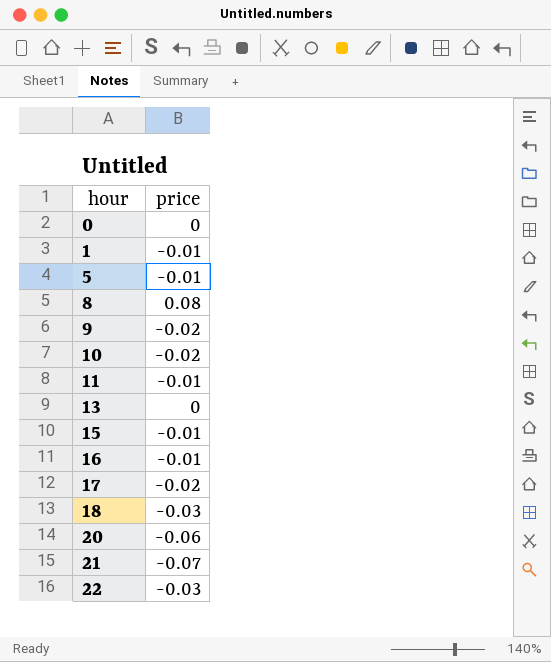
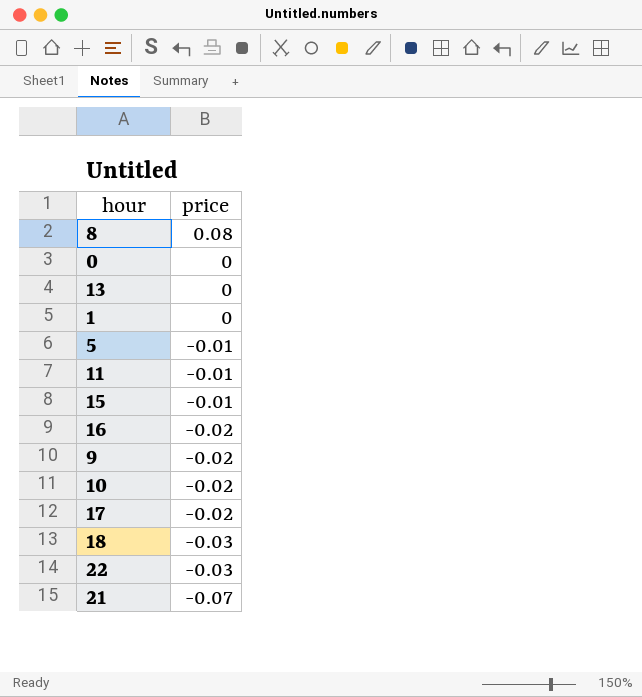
row order: hour ascending -> price descending
row 20: -0.06 -> none
1 | price: -0.01 -> 0
16 | price: -0.01 -> -0.02

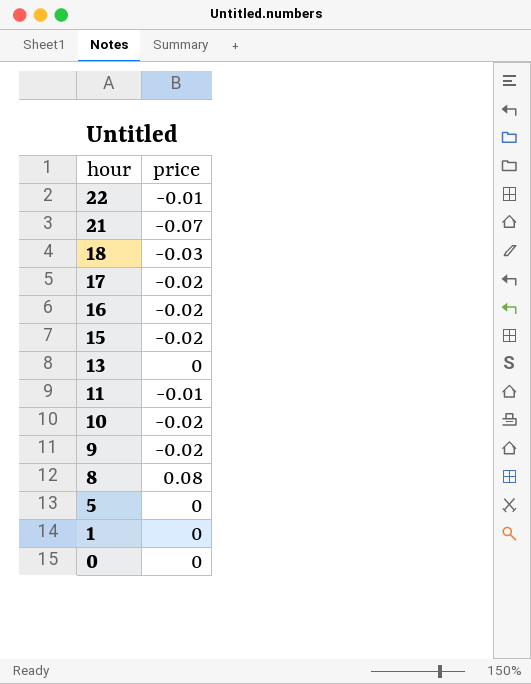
row order: price descending -> hour descending
22 | price: -0.03 -> -0.01
15 | price: -0.01 -> -0.02
5 | price: -0.01 -> 0

